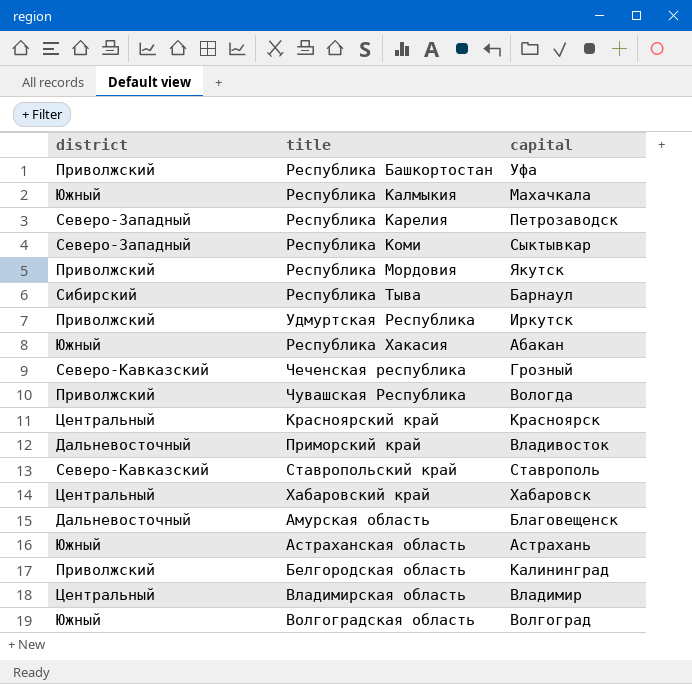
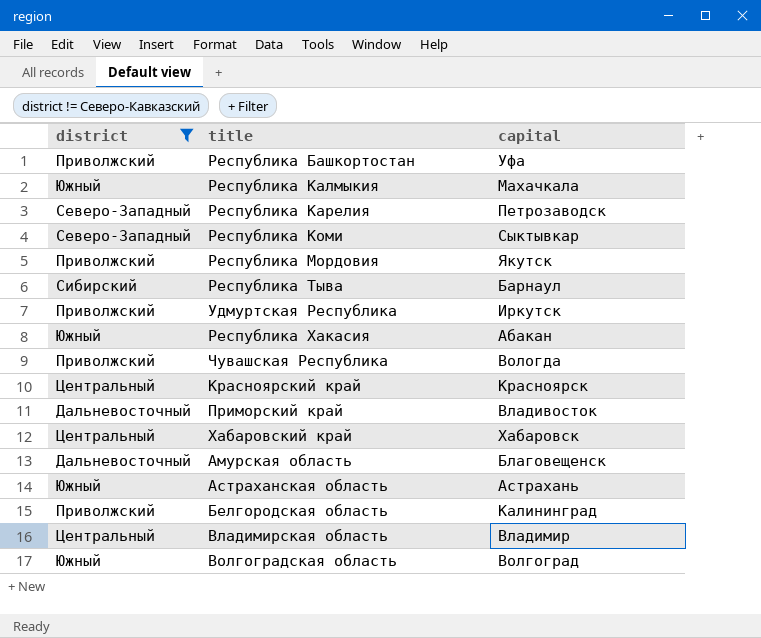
filter: none -> district != Северо-Кавказский

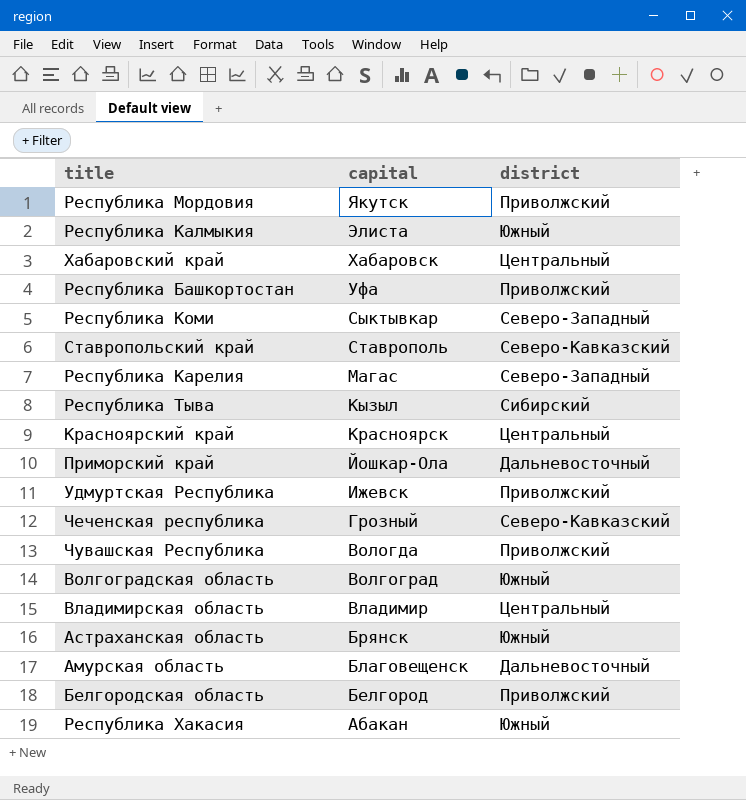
filter: district != Северо-Кавказский -> none
row order: none -> capital descending
column district | position: 1 -> 3
Республика Калмыкия | capital: Махачкала -> Элиста
Республика Карелия | capital: Петрозаводск -> Магас
Республика Тыва | capital: Барнаул -> Кызыл
Приморский край | capital: Владивосток -> Йошкар-Ола
Удмуртская Республика | capital: Иркутск -> Ижевск
Астраханская область | capital: Астрахань -> Брянск
Белгородская область | capital: Калининград -> Белгород

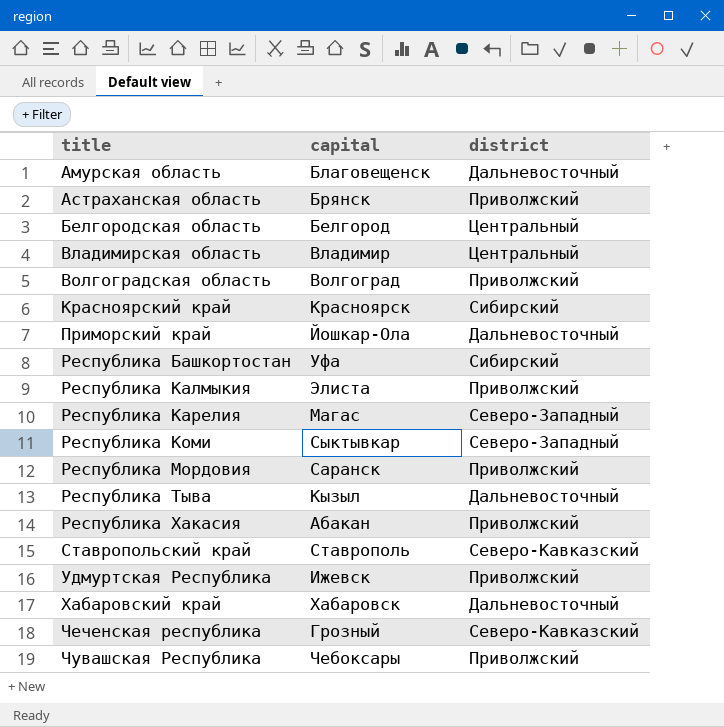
row order: capital descending -> title ascending
Астраханская область | district: Южный -> Приволжский
Белгородская область | district: Приволжский -> Центральный
Волгоградская область | district: Южный -> Приволжский
Красноярский край | district: Центральный -> Сибирский
Республика Башкортостан | district: Приволжский -> Сибирский
Республика Калмыкия | district: Южный -> Приволжский
Республика Мордовия | capital: Якутск -> Саранск
Республика Тыва | district: Сибирский -> Дальневосточный
Республика Хакасия | district: Южный -> Приволжский
Хабаровский край | district: Центральный -> Дальневосточный
Чувашская Республика | capital: Вологда -> Чебоксары

